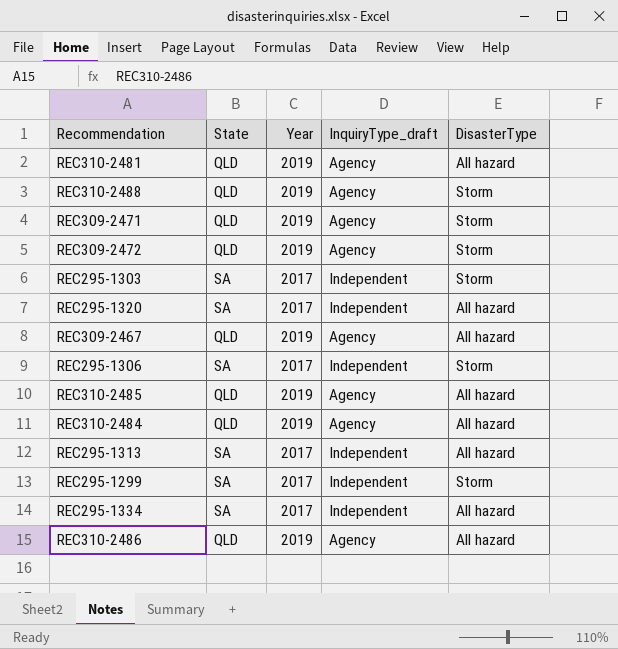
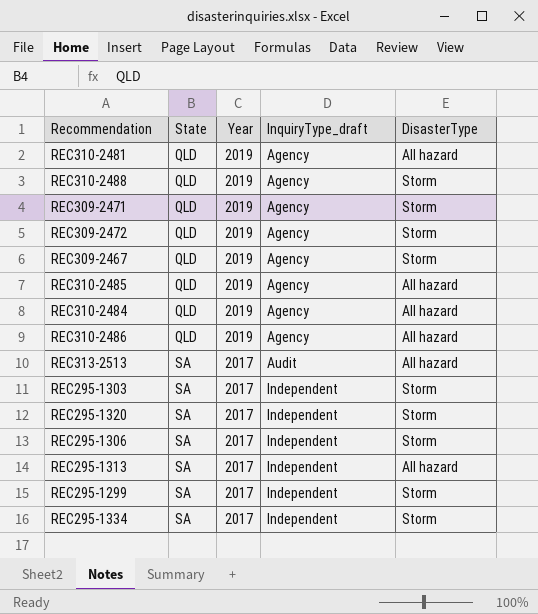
row order: none -> State ascending
REC309-2467 | DisasterType: All hazard -> Storm
row REC313-2513: none -> SA | 2017 | Audit | All hazard
REC295-1320 | DisasterType: All hazard -> Storm
REC295-1334 | DisasterType: All hazard -> Storm

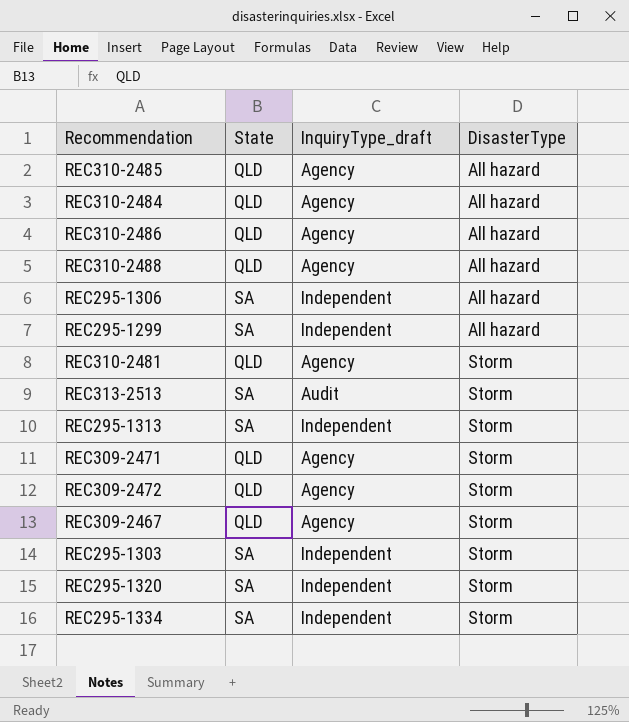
row order: State ascending -> DisasterType ascending
column Year | position: 3 -> none
REC310-2488 | DisasterType: Storm -> All hazard
REC295-1306 | DisasterType: Storm -> All hazard
REC295-1299 | DisasterType: Storm -> All hazard
REC310-2481 | DisasterType: All hazard -> Storm
REC313-2513 | DisasterType: All hazard -> Storm
REC295-1313 | DisasterType: All hazard -> Storm

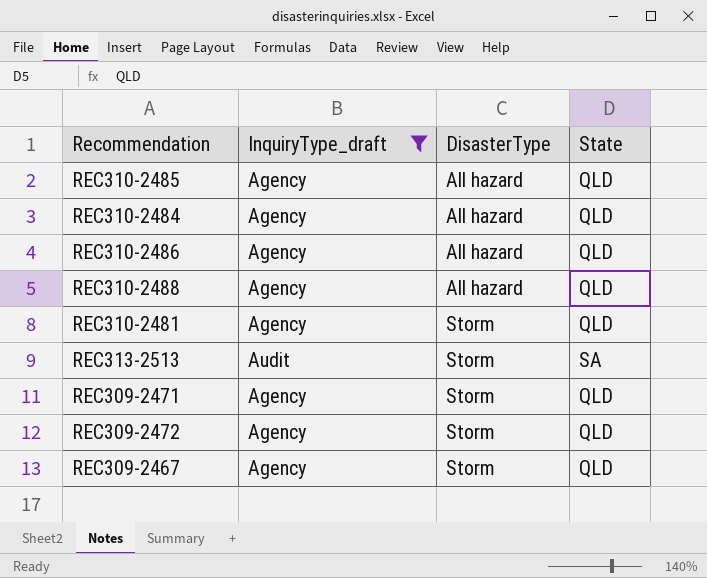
filter: none -> InquiryType_draft != Independent
column State | position: 2 -> 4

